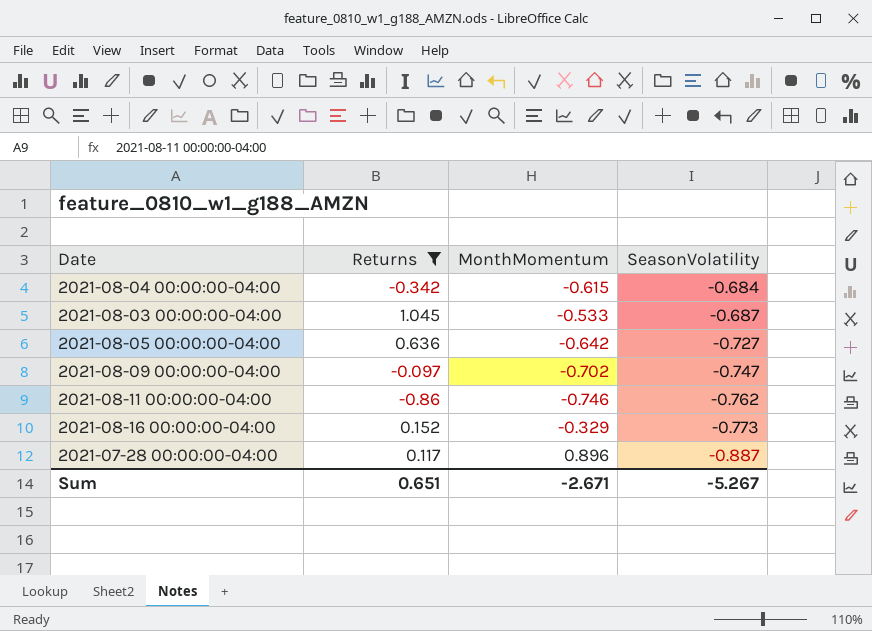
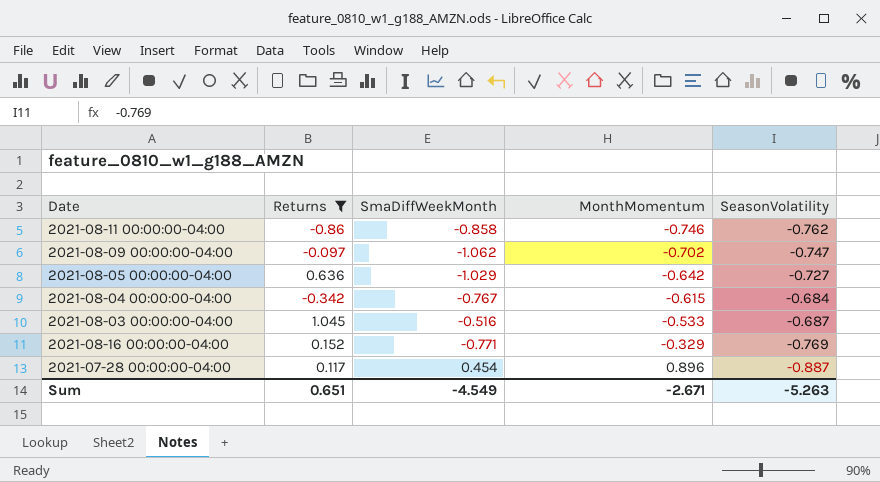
row order: SeasonVolatility descending -> MonthMomentum ascending
column SmaDiffWeekMonth | position: none -> 3
2021-08-16 00:00:00-04:00 | SeasonVolatility: -0.773 -> -0.769
Sum | SeasonVolatility: -5.267 -> -5.263

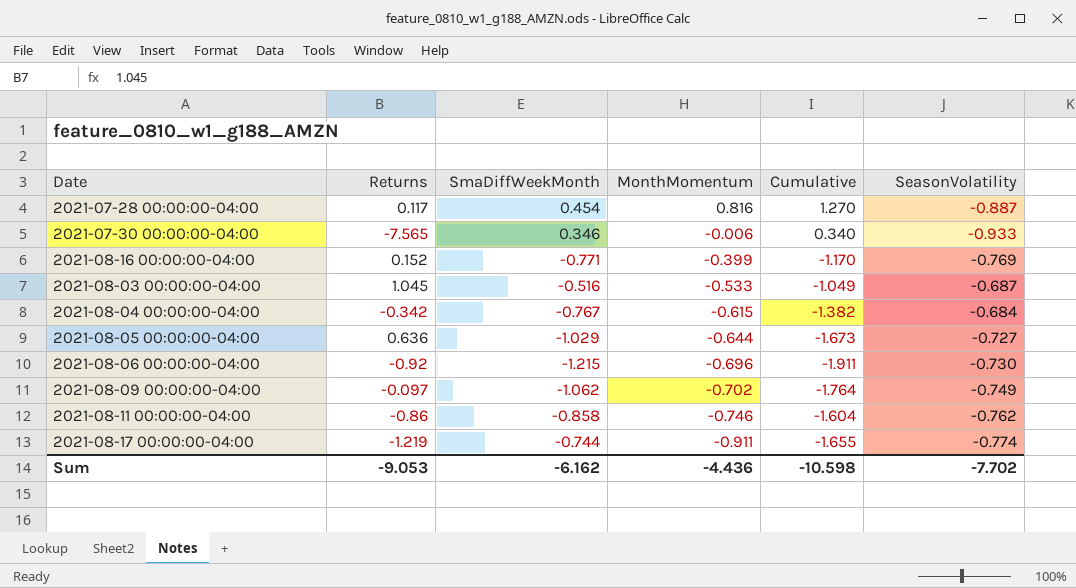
filter: Returns >= -0.86 -> none
row order: MonthMomentum ascending -> MonthMomentum descending
column Cumulative | formula: none -> [SmaDiffWeekMonth] + [MonthMomentum]
2021-07-28 00:00:00-04:00 | MonthMomentum: 0.896 -> 0.816
2021-08-16 00:00:00-04:00 | MonthMomentum: -0.329 -> -0.399
2021-08-05 00:00:00-04:00 | MonthMomentum: -0.642 -> -0.644
2021-08-09 00:00:00-04:00 | SeasonVolatility: -0.747 -> -0.749
Sum | Returns: 0.651 -> -9.053
Sum | SmaDiffWeekMonth: -4.549 -> -6.162
Sum | MonthMomentum: -2.671 -> -4.436
Sum | SeasonVolatility: -5.263 -> -7.702

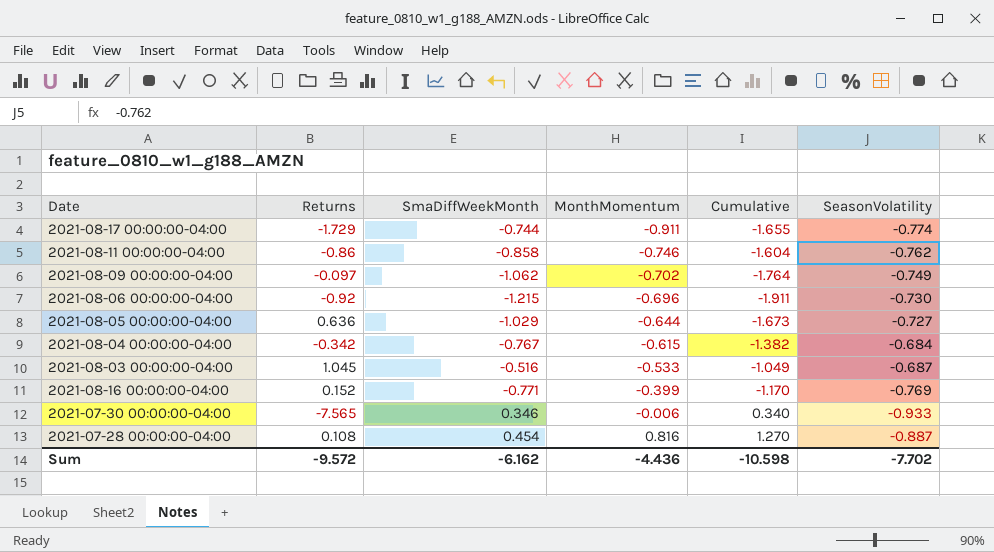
row order: MonthMomentum descending -> MonthMomentum ascending
2021-08-17 00:00:00-04:00 | Returns: -1.219 -> -1.729
2021-07-28 00:00:00-04:00 | Returns: 0.117 -> 0.108
Sum | Returns: -9.053 -> -9.572

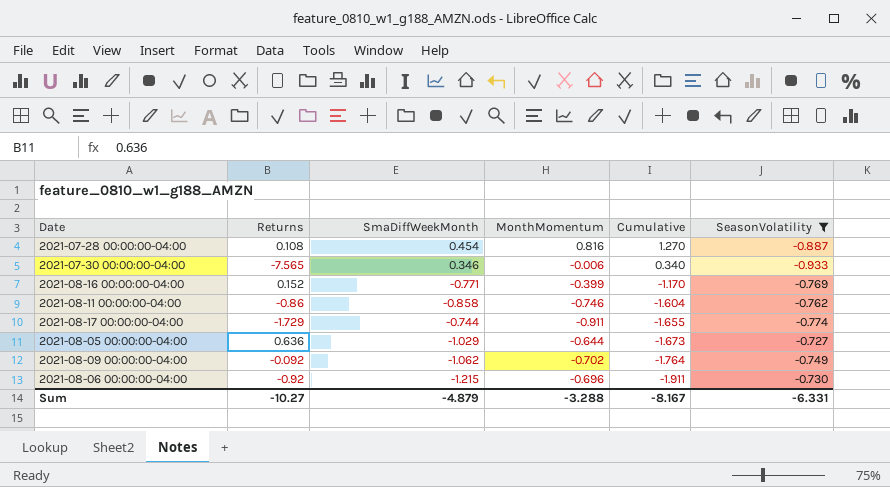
filter: none -> SeasonVolatility <= -0.727
row order: MonthMomentum ascending -> Cumulative descending
2021-08-09 00:00:00-04:00 | Returns: -0.097 -> -0.092
Sum | Returns: -9.572 -> -10.27
Sum | SmaDiffWeekMonth: -6.162 -> -4.879
Sum | MonthMomentum: -4.436 -> -3.288
Sum | Cumulative: -10.598 -> -8.167
Sum | SeasonVolatility: -7.702 -> -6.331

